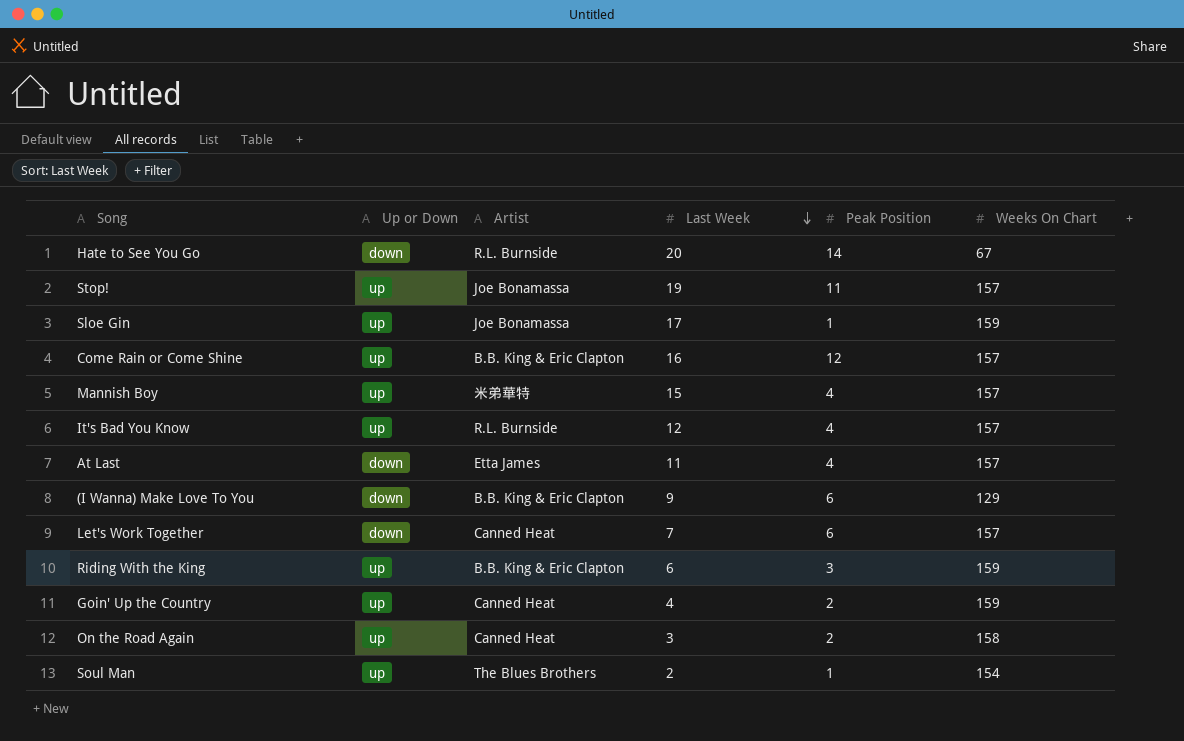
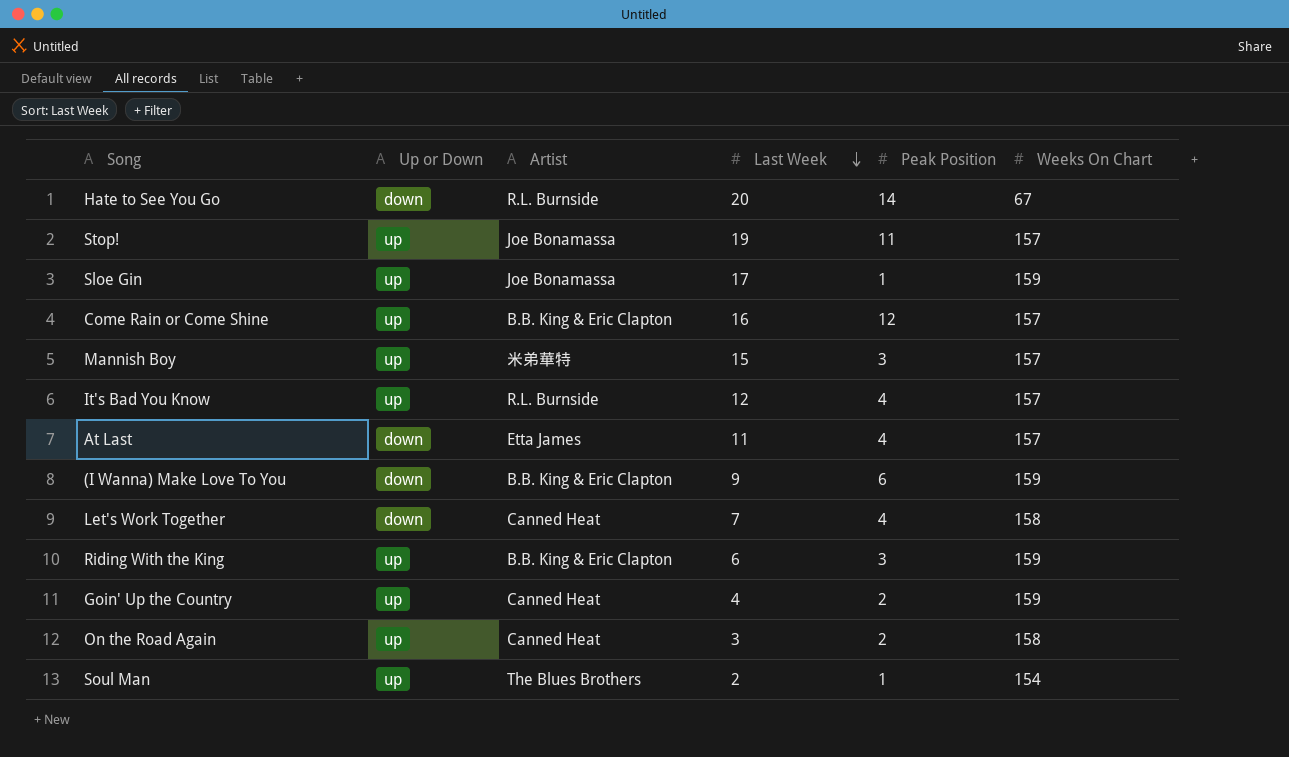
Mannish Boy | Peak Position: 4 -> 3
(I Wanna) Make Love To You | Weeks On Chart: 129 -> 159
Let's Work Together | Peak Position: 6 -> 4
Let's Work Together | Weeks On Chart: 157 -> 158

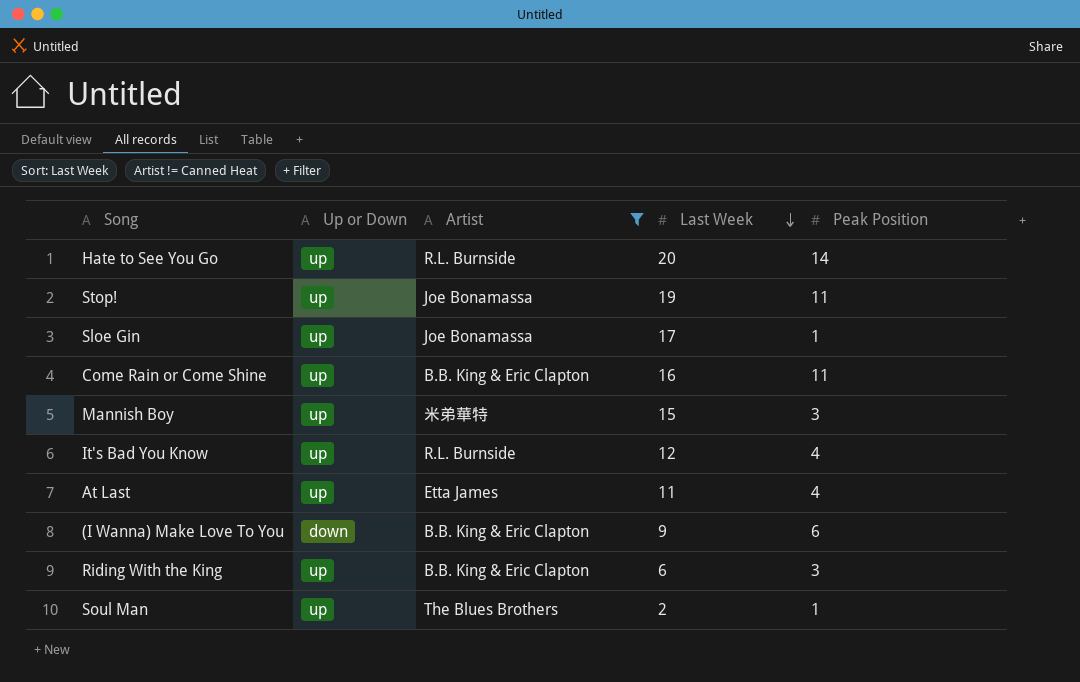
filter: none -> Artist != Canned Heat
column Weeks On Chart | position: 6 -> none
Hate to See You Go | Up or Down: down -> up
Come Rain or Come Shine | Peak Position: 12 -> 11
At Last | Up or Down: down -> up

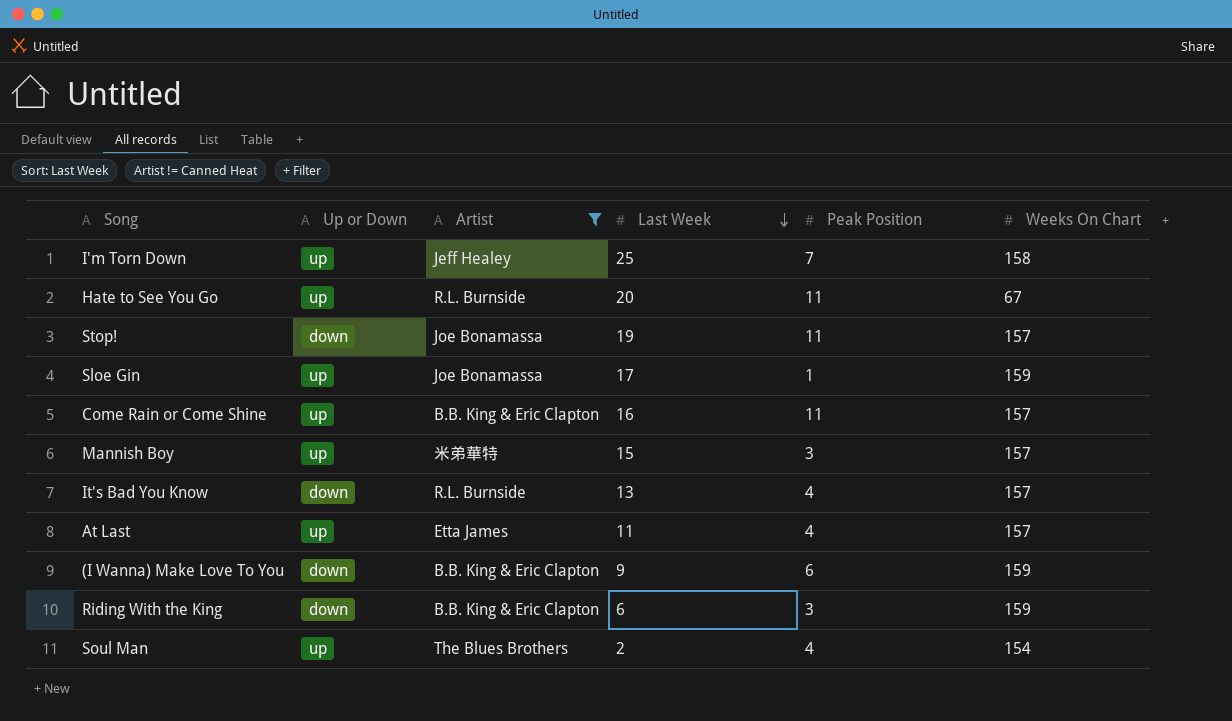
column Weeks On Chart | position: none -> 6
row I'm Torn Down: none -> up | Jeff Healey | 25 | 7 | 158
Hate to See You Go | Peak Position: 14 -> 11
Stop! | Up or Down: up -> down
It's Bad You Know | Up or Down: up -> down
It's Bad You Know | Last Week: 12 -> 13
Riding With the King | Up or Down: up -> down
Soul Man | Peak Position: 1 -> 4

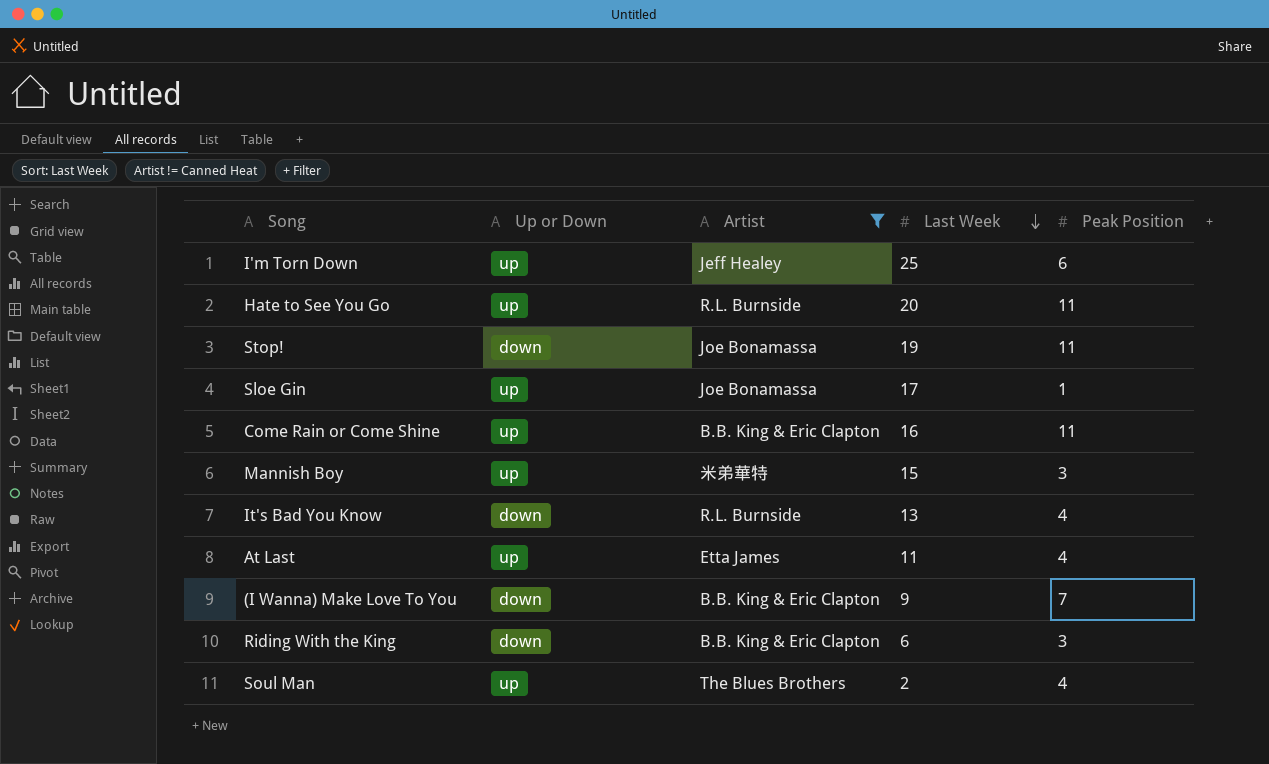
column Weeks On Chart | position: 6 -> none
I'm Torn Down | Peak Position: 7 -> 6
(I Wanna) Make Love To You | Peak Position: 6 -> 7

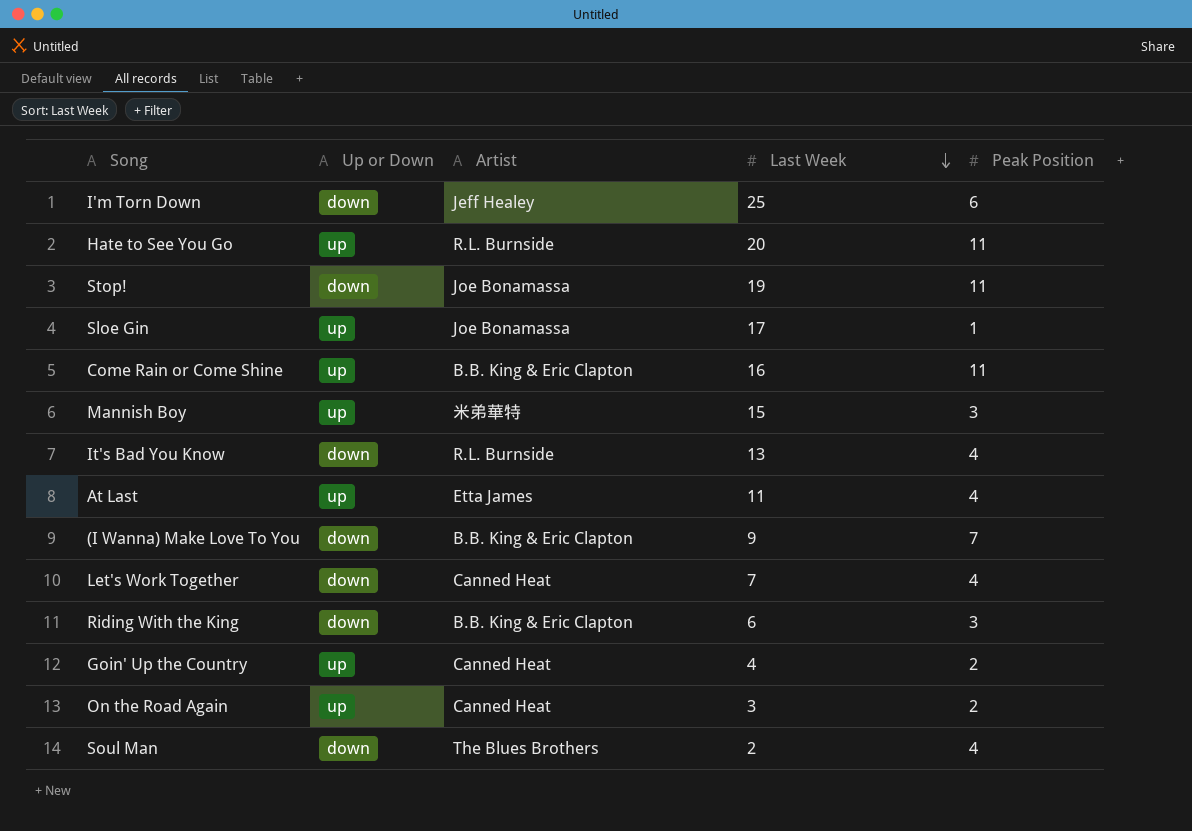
filter: Artist != Canned Heat -> none
I'm Torn Down | Up or Down: up -> down
Soul Man | Up or Down: up -> down

